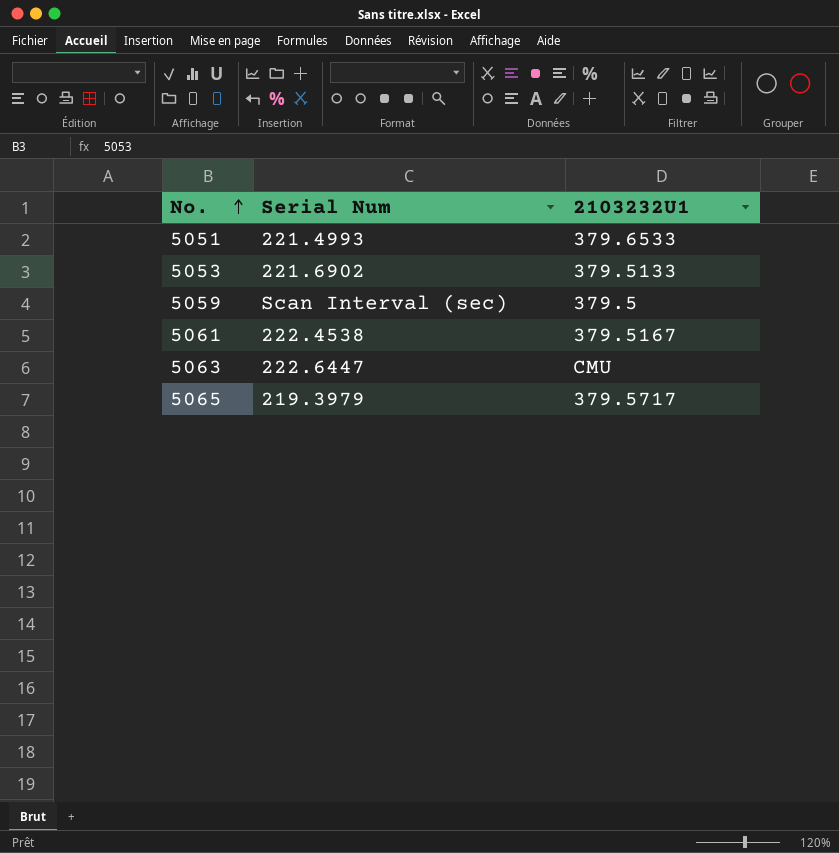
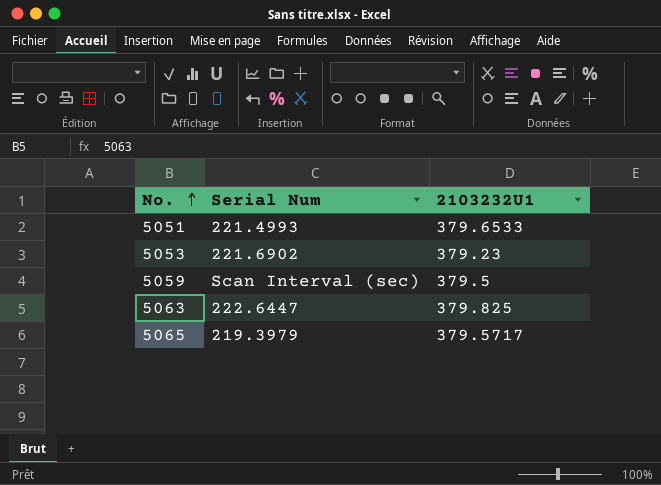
row 5061: 222.4538 | 379.5167 -> none
5053 | 2103232U1: 379.5133 -> 379.23
5063 | 2103232U1: CMU -> 379.825

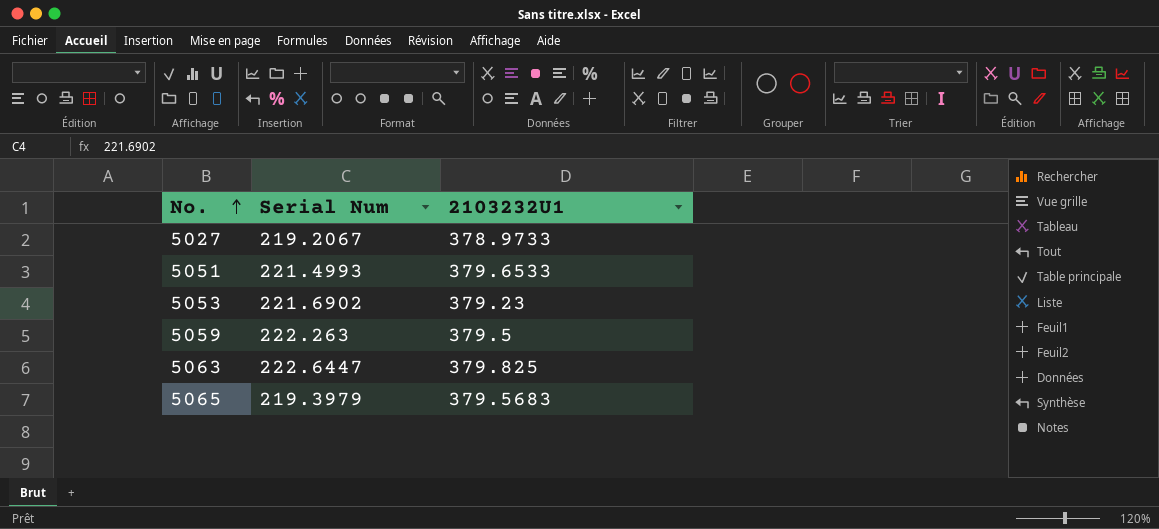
row 5027: none -> 219.2067 | 378.9733
5059 | Serial Num: Scan Interval (sec) -> 222.263
5065 | 2103232U1: 379.5717 -> 379.5683

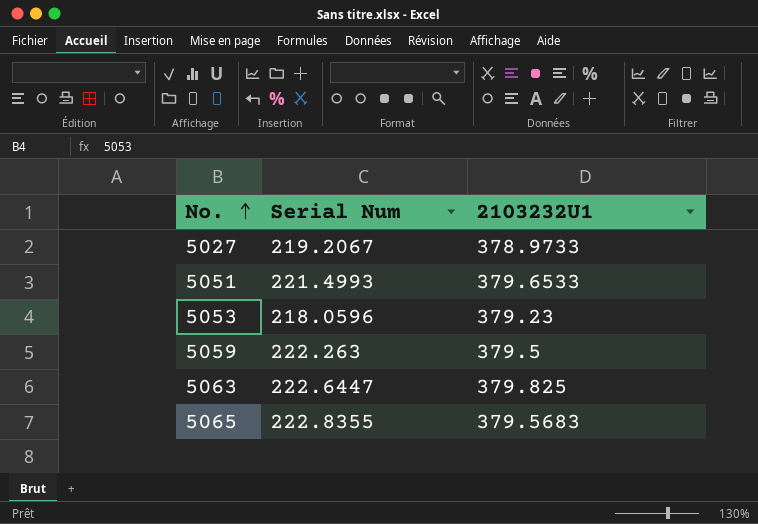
5053 | Serial Num: 221.6902 -> 218.0596
5065 | Serial Num: 219.3979 -> 222.8355

